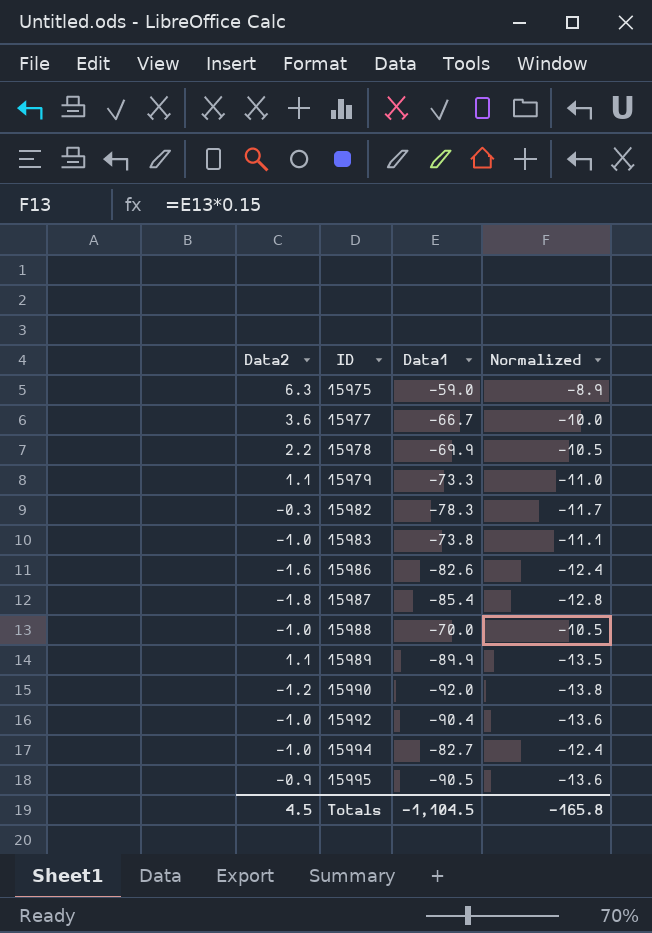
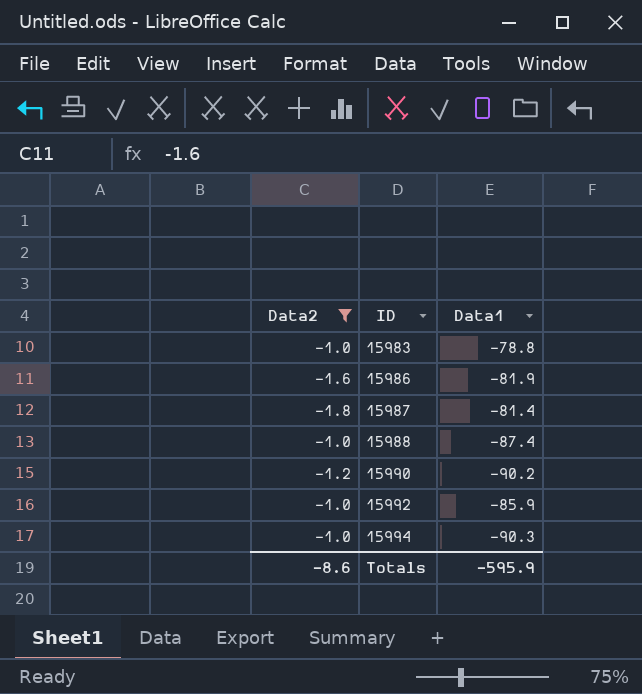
filter: none -> Data2 <= -1.0
column Normalized | formula: [Data1] * 0.15 -> none
15983 | Data1: -73.8 -> -78.8
15986 | Data1: -82.6 -> -81.9
15987 | Data1: -85.4 -> -81.4
15988 | Data1: -70.0 -> -87.4
15990 | Data1: -92.0 -> -90.2
15992 | Data1: -90.4 -> -85.9
15994 | Data1: -82.7 -> -90.3
Totals | Data2: 4.5 -> -8.6
Totals | Data1: -1,104.5 -> -595.9

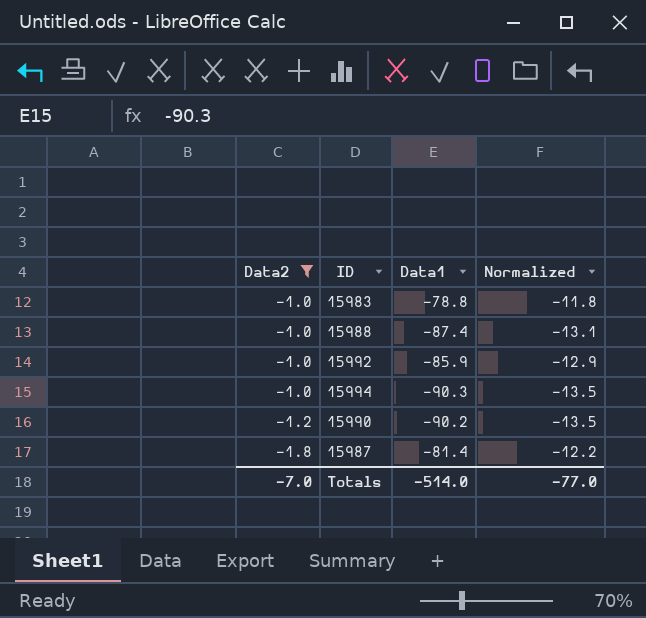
row order: ID ascending -> Data2 descending
column Normalized | formula: none -> [Data1] * 0.15
row 15986: -1.6 | -81.9 -> none
Totals | Data2: -8.6 -> -7.0
Totals | Data1: -595.9 -> -514.0

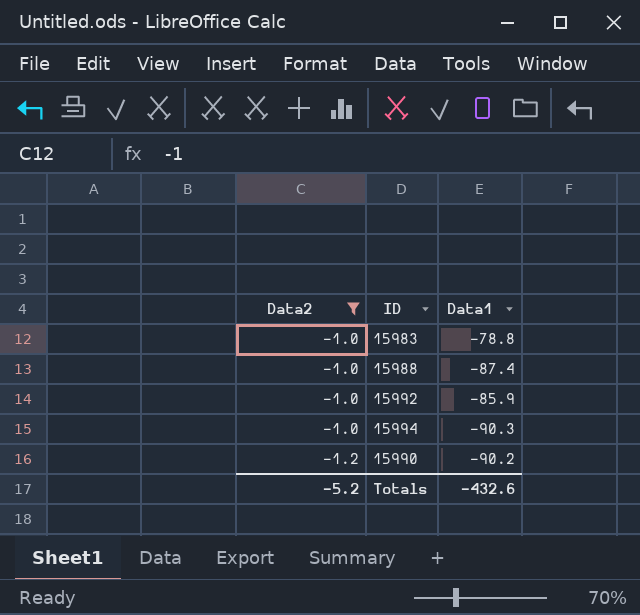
column Normalized | formula: [Data1] * 0.15 -> none
row 15987: -1.8 | -81.4 | -12.2 -> none
Totals | Data2: -7.0 -> -5.2
Totals | Data1: -514.0 -> -432.6

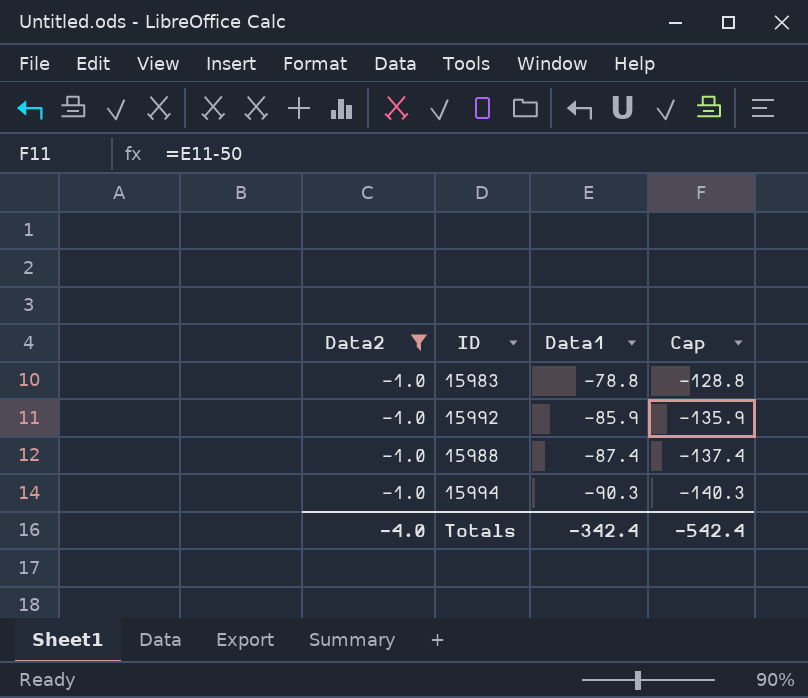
row order: Data2 descending -> Data1 descending
column Cap | formula: none -> [Data1] - 50
row 15990: -1.2 | -90.2 -> none
Totals | Data2: -5.2 -> -4.0
Totals | Data1: -432.6 -> -342.4

